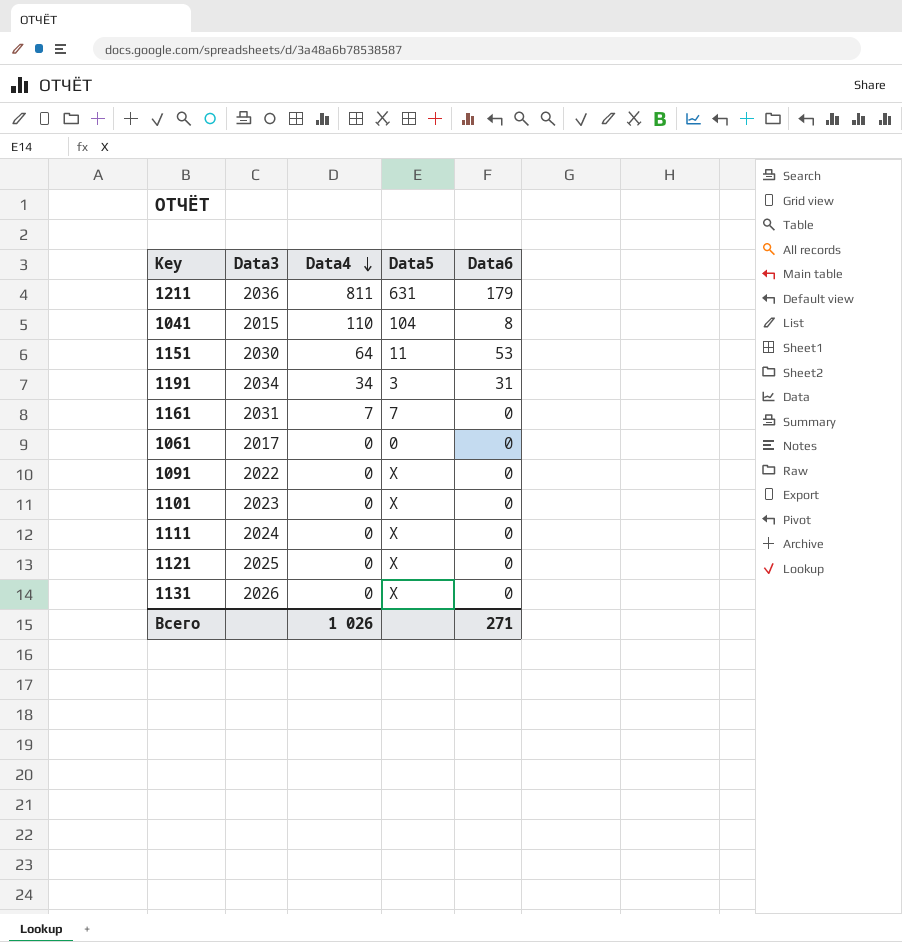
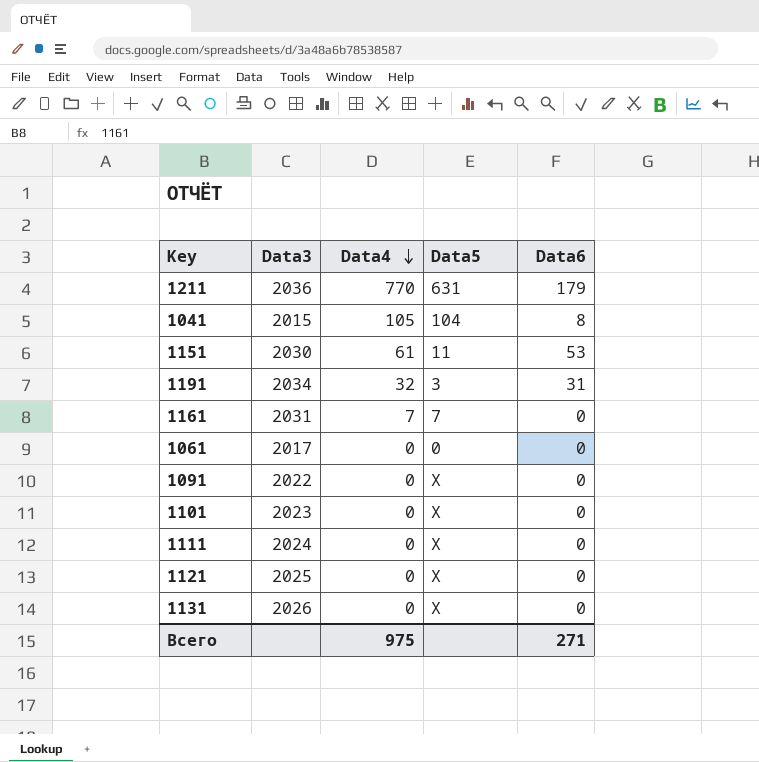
1211 | Data4: 811 -> 770
1041 | Data4: 110 -> 105
1151 | Data4: 64 -> 61
1191 | Data4: 34 -> 32
Всего | Data4: 1 026 -> 975

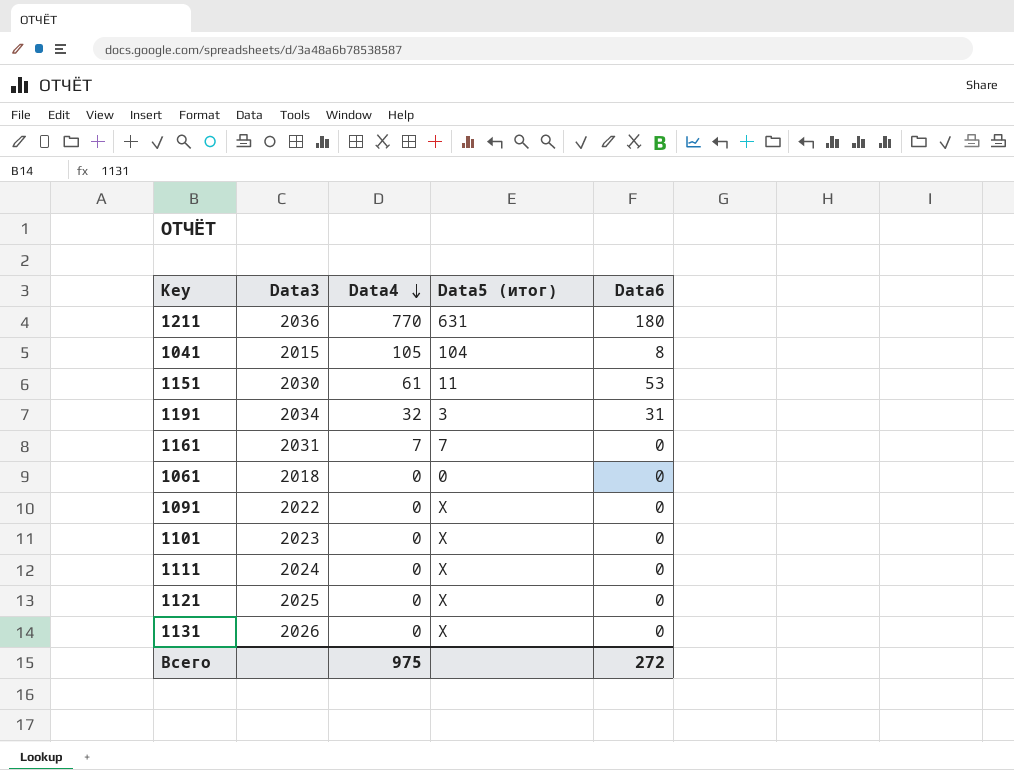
column name: Data5 -> Data5 (итог)
1211 | Data6: 179 -> 180
1061 | Data3: 2017 -> 2018
Всего | Data6: 271 -> 272

